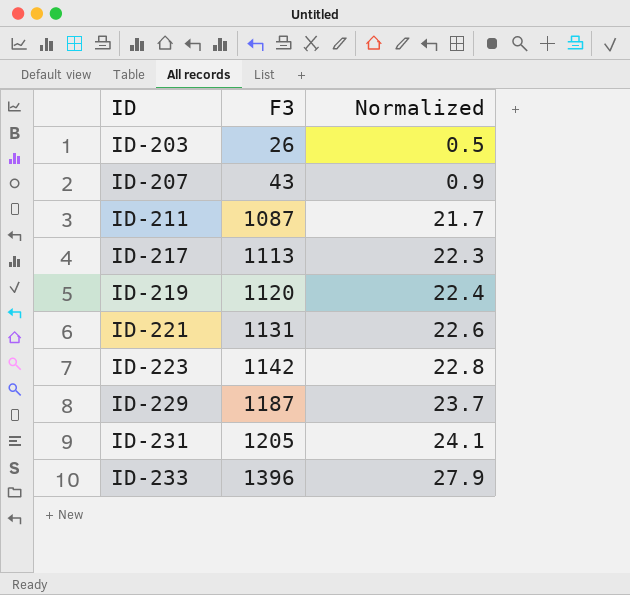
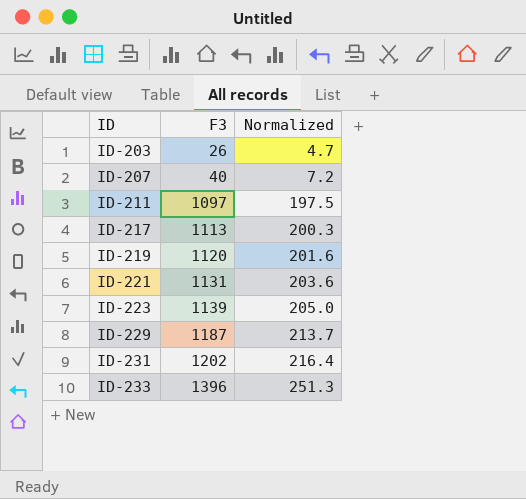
column Normalized | formula: [F3] * 0.02 -> [F3] * 0.18
ID-207 | F3: 43 -> 40
ID-211 | F3: 1087 -> 1097
ID-223 | F3: 1142 -> 1139
ID-231 | F3: 1205 -> 1202

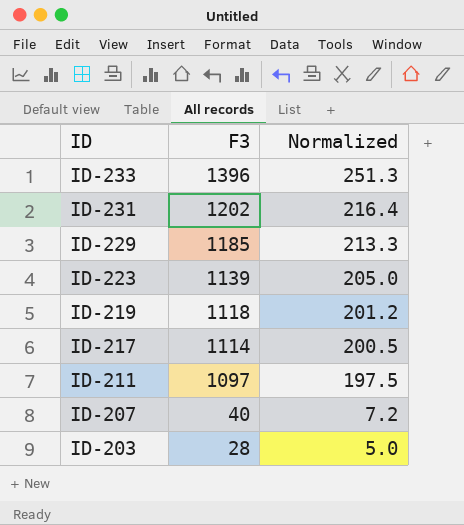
row order: ID ascending -> ID descending
row ID-221: 1131 | 203.6 -> none
ID-229 | F3: 1187 -> 1185
ID-229 | Normalized: 213.7 -> 213.3
ID-219 | F3: 1120 -> 1118
ID-219 | Normalized: 201.6 -> 201.2
ID-217 | F3: 1113 -> 1114
ID-217 | Normalized: 200.3 -> 200.5
ID-203 | F3: 26 -> 28
ID-203 | Normalized: 4.7 -> 5.0

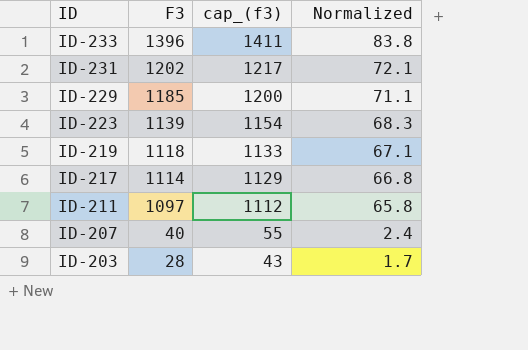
column cap_(f3) | formula: none -> [F3] + 15
column Normalized | formula: [F3] * 0.18 -> [F3] * 0.06

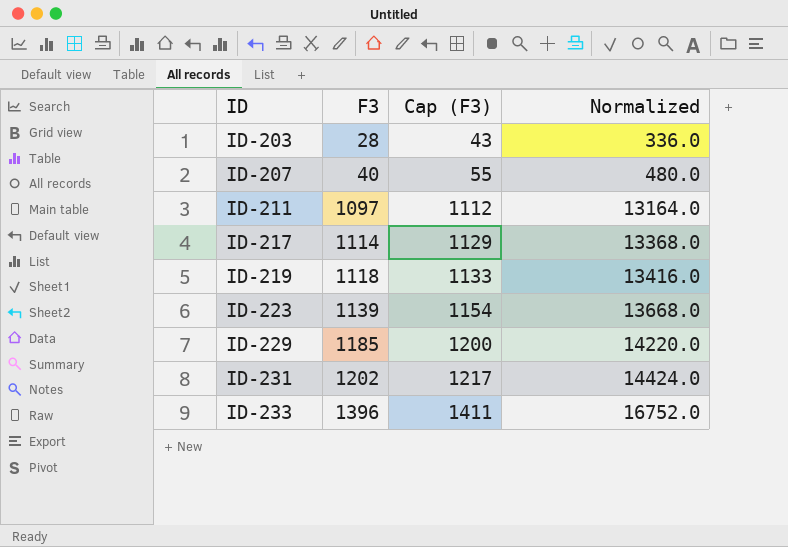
row order: ID descending -> ID ascending
column name: cap_(f3) -> Cap (F3)
column Normalized | formula: [F3] * 0.06 -> [F3] * 12

